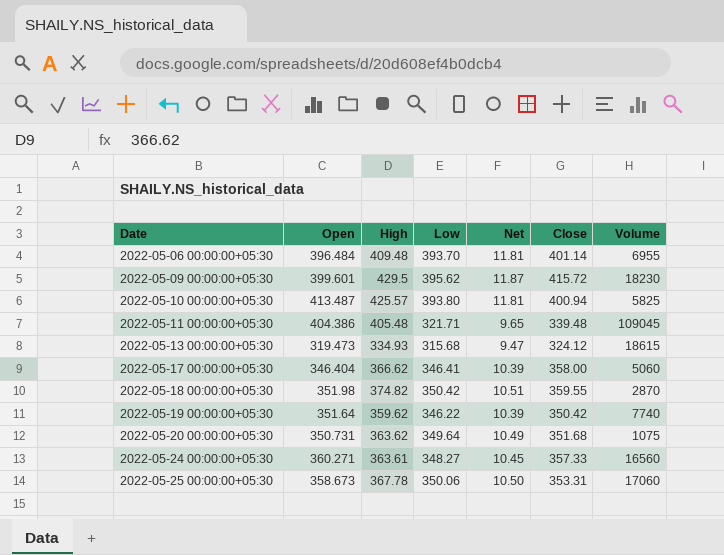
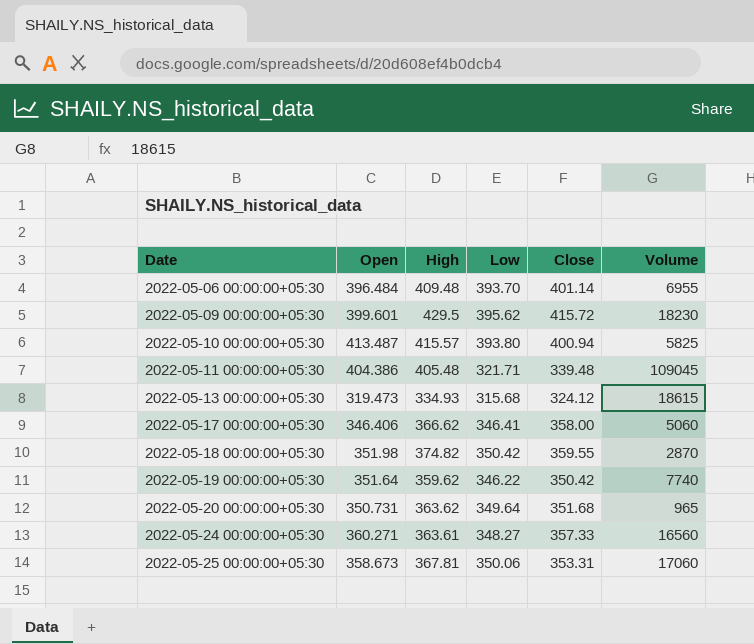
column Net | formula: [Low] * 0.03 -> none
2022-05-10 00:00:00+05:30 | High: 425.57 -> 415.57
2022-05-17 00:00:00+05:30 | Open: 346.404 -> 346.406
2022-05-20 00:00:00+05:30 | Volume: 1075 -> 965
2022-05-25 00:00:00+05:30 | High: 367.78 -> 367.81

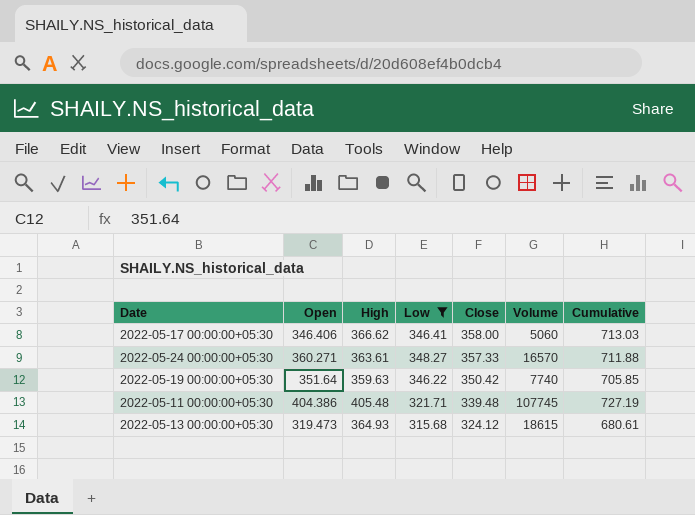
filter: none -> Low <= 348.27
row order: Date ascending -> Close descending
column Cumulative | formula: none -> [High] + [Low]
2022-05-24 00:00:00+05:30 | Volume: 16560 -> 16570
2022-05-19 00:00:00+05:30 | High: 359.62 -> 359.63
2022-05-11 00:00:00+05:30 | Volume: 109045 -> 107745
2022-05-13 00:00:00+05:30 | High: 334.93 -> 364.93

